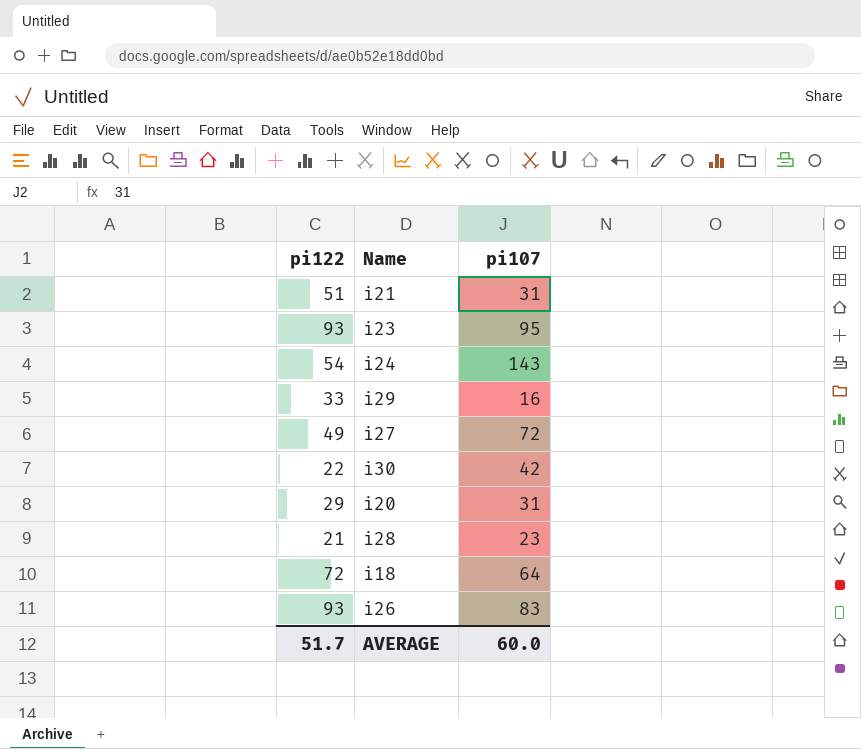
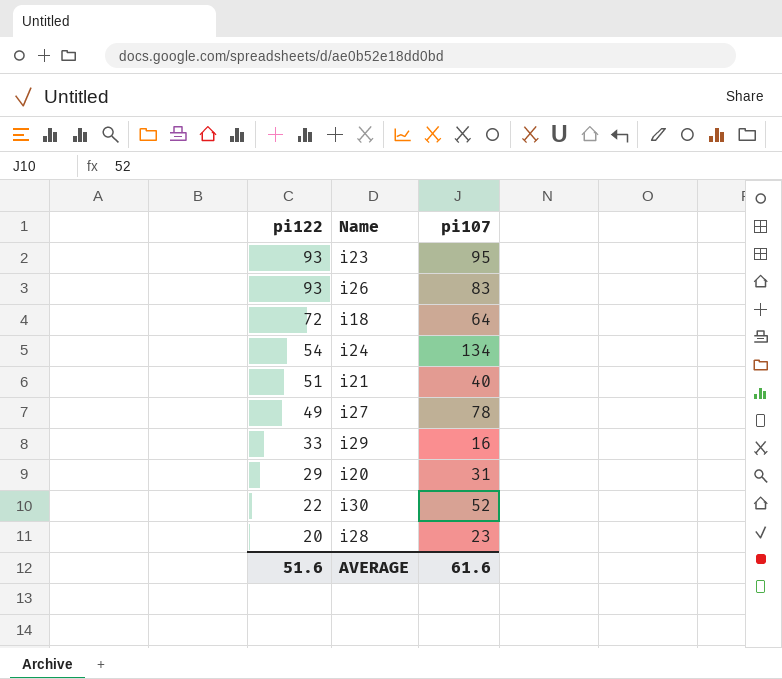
row order: none -> pi122 descending
i24 | pi107: 143 -> 134
i21 | pi107: 31 -> 40
i27 | pi107: 72 -> 78
i30 | pi107: 42 -> 52
i28 | pi122: 21 -> 20
AVERAGE | pi122: 51.7 -> 51.6
AVERAGE | pi107: 60.0 -> 61.6

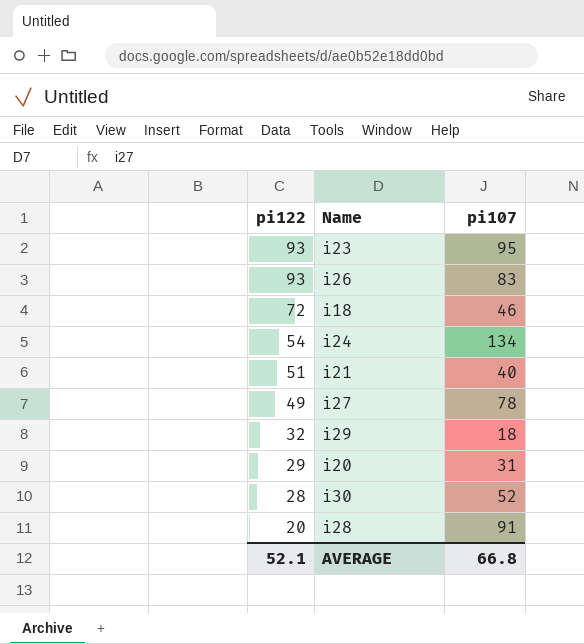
i18 | pi107: 64 -> 46
i29 | pi122: 33 -> 32
i29 | pi107: 16 -> 18
i30 | pi122: 22 -> 28
i28 | pi107: 23 -> 91
AVERAGE | pi122: 51.6 -> 52.1
AVERAGE | pi107: 61.6 -> 66.8

